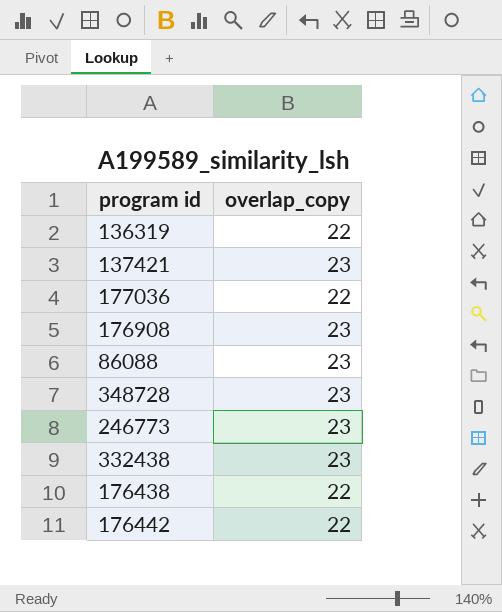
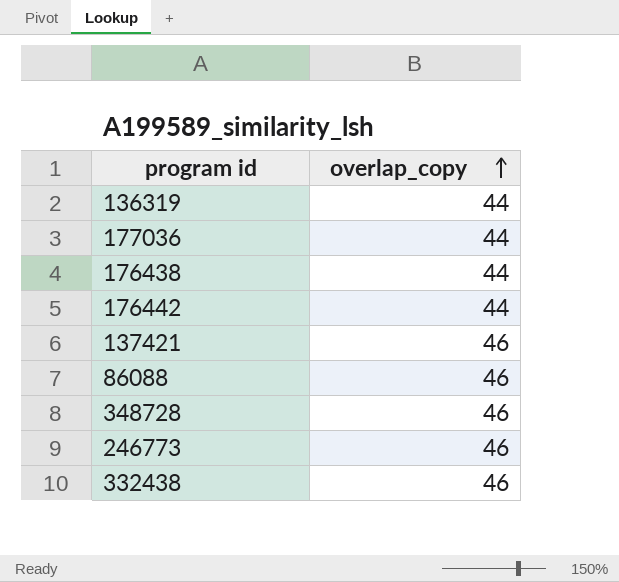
row order: none -> overlap_copy ascending
row 176908: 23 -> none
136319 | overlap_copy: 22 -> 44
177036 | overlap_copy: 22 -> 44
176438 | overlap_copy: 22 -> 44
176442 | overlap_copy: 22 -> 44
137421 | overlap_copy: 23 -> 46
86088 | overlap_copy: 23 -> 46
348728 | overlap_copy: 23 -> 46
246773 | overlap_copy: 23 -> 46
332438 | overlap_copy: 23 -> 46

